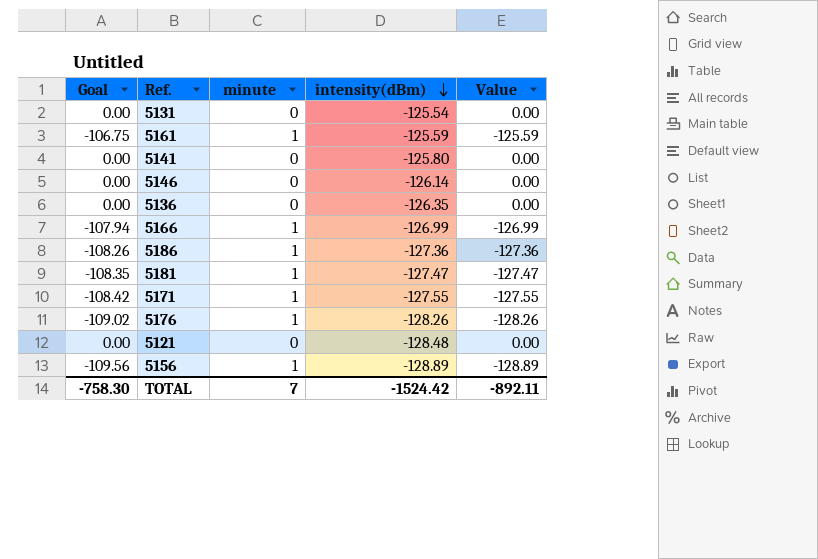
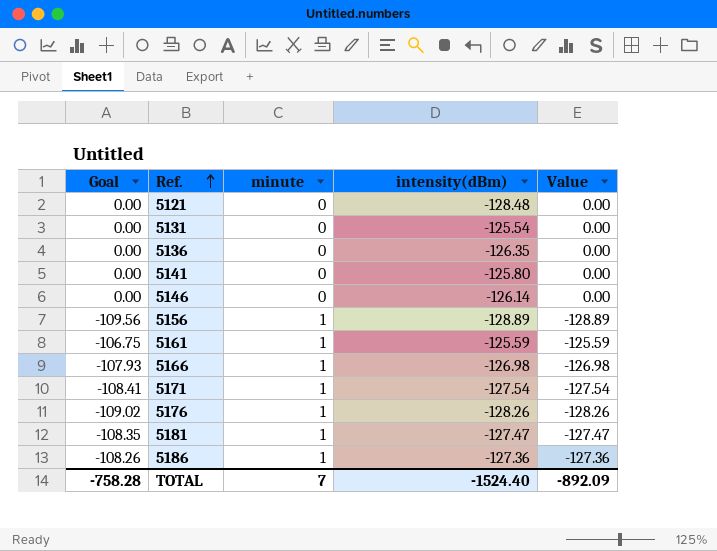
row order: intensity(dBm) descending -> Ref. ascending
5166 | Goal: -107.94 -> -107.93
5166 | intensity(dBm): -126.99 -> -126.98
5166 | Value: -126.99 -> -126.98
5171 | Goal: -108.42 -> -108.41
5171 | intensity(dBm): -127.55 -> -127.54
5171 | Value: -127.55 -> -127.54
TOTAL | Goal: -758.30 -> -758.28
TOTAL | intensity(dBm): -1524.42 -> -1524.40
TOTAL | Value: -892.11 -> -892.09

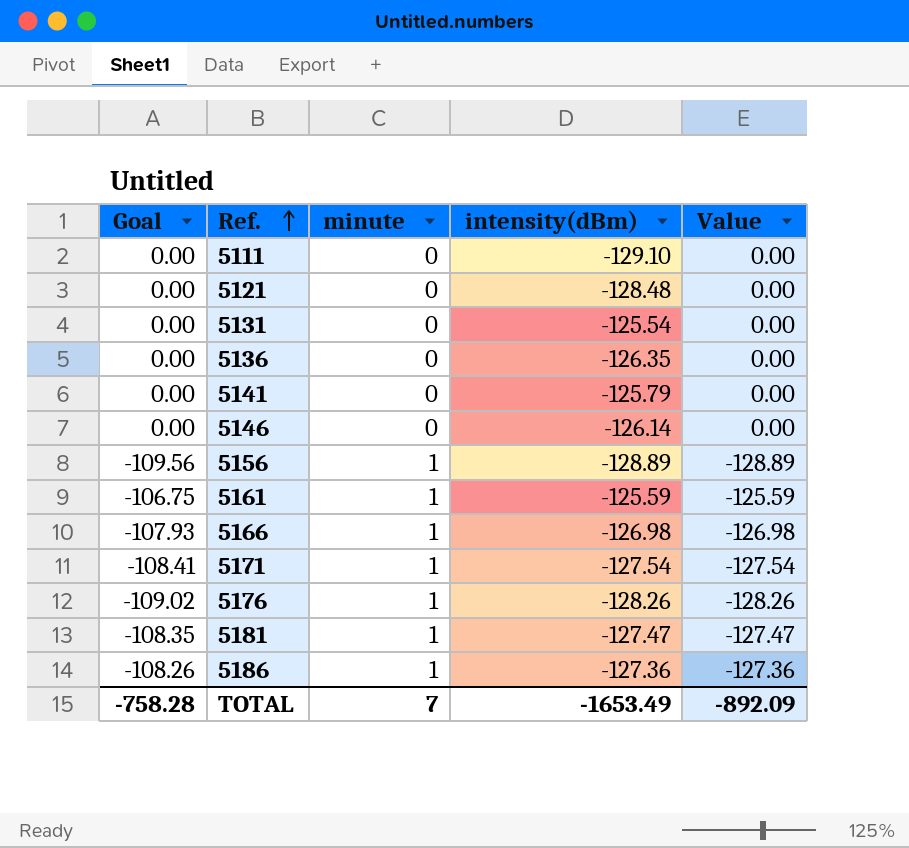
row 5111: none -> 0.00 | 0 | -129.10 | 0.00
5141 | intensity(dBm): -125.80 -> -125.79
TOTAL | intensity(dBm): -1524.40 -> -1653.49

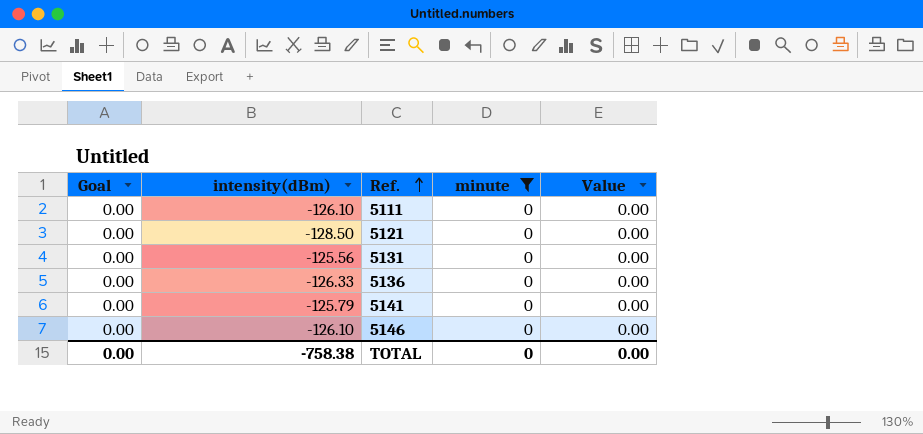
filter: none -> minute = 0
column intensity(dBm) | position: 4 -> 2
5111 | intensity(dBm): -129.10 -> -126.10
5121 | intensity(dBm): -128.48 -> -128.50
5131 | intensity(dBm): -125.54 -> -125.56
5136 | intensity(dBm): -126.35 -> -126.33
5146 | intensity(dBm): -126.14 -> -126.10
TOTAL | Goal: -758.28 -> 0.00
TOTAL | intensity(dBm): -1653.49 -> -758.38
TOTAL | minute: 7 -> 0
TOTAL | Value: -892.09 -> 0.00

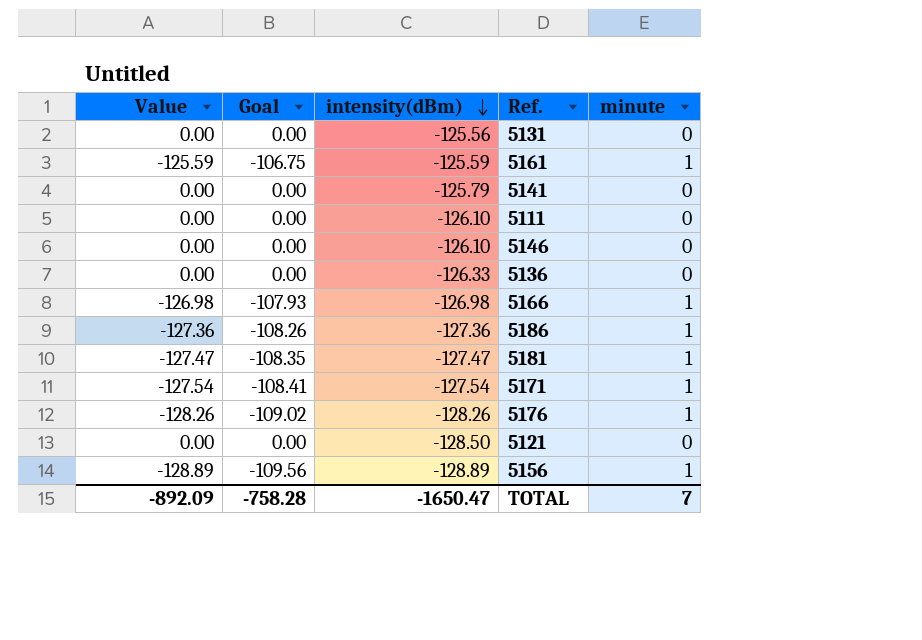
filter: minute = 0 -> none
row order: Ref. ascending -> intensity(dBm) descending
column Value | position: 5 -> 1
TOTAL | Value: 0.00 -> -892.09
TOTAL | Goal: 0.00 -> -758.28
TOTAL | intensity(dBm): -758.38 -> -1650.47
TOTAL | minute: 0 -> 7

